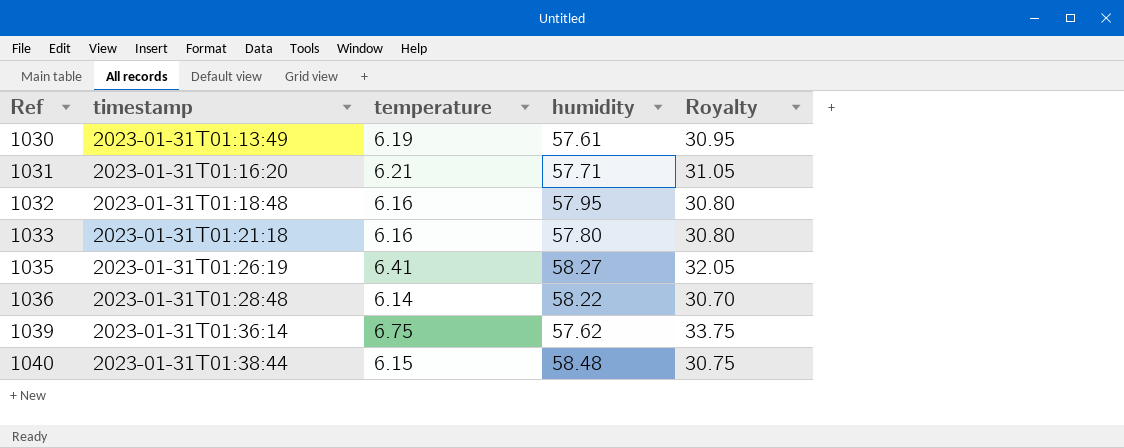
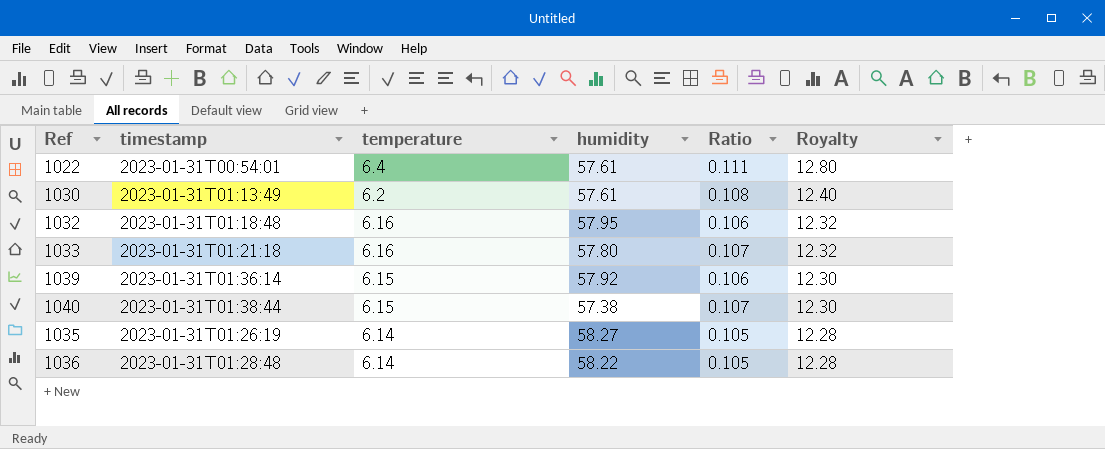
row order: Ref ascending -> temperature descending
column Ratio | formula: none -> [temperature] / [humidity]
column Royalty | formula: [temperature] * 5 -> [temperature] * 2
row 1031: 2023-01-31T01:16:20 | 6.21 | 57.71 | 31.05 -> none
row 1022: none -> 2023-01-31T00:54:01 | 6.4 | 57.61 | 0.111 | 12.80
1030 | temperature: 6.19 -> 6.2
1039 | temperature: 6.75 -> 6.15
1039 | humidity: 57.62 -> 57.92
1040 | humidity: 58.48 -> 57.38
1035 | temperature: 6.41 -> 6.14

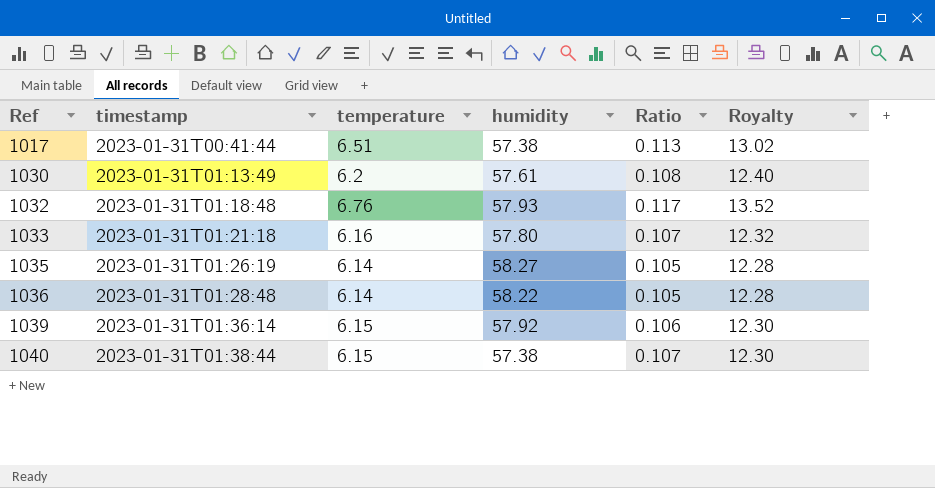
row order: temperature descending -> Ref ascending
row 1022: 2023-01-31T00:54:01 | 6.4 | 57.61 | 0.111 | 12.80 -> none
row 1017: none -> 2023-01-31T00:41:44 | 6.51 | 57.38 | 0.113 | 13.02
1032 | temperature: 6.16 -> 6.76
1032 | humidity: 57.95 -> 57.93
1032 | Ratio: 0.106 -> 0.117
1032 | Royalty: 12.32 -> 13.52

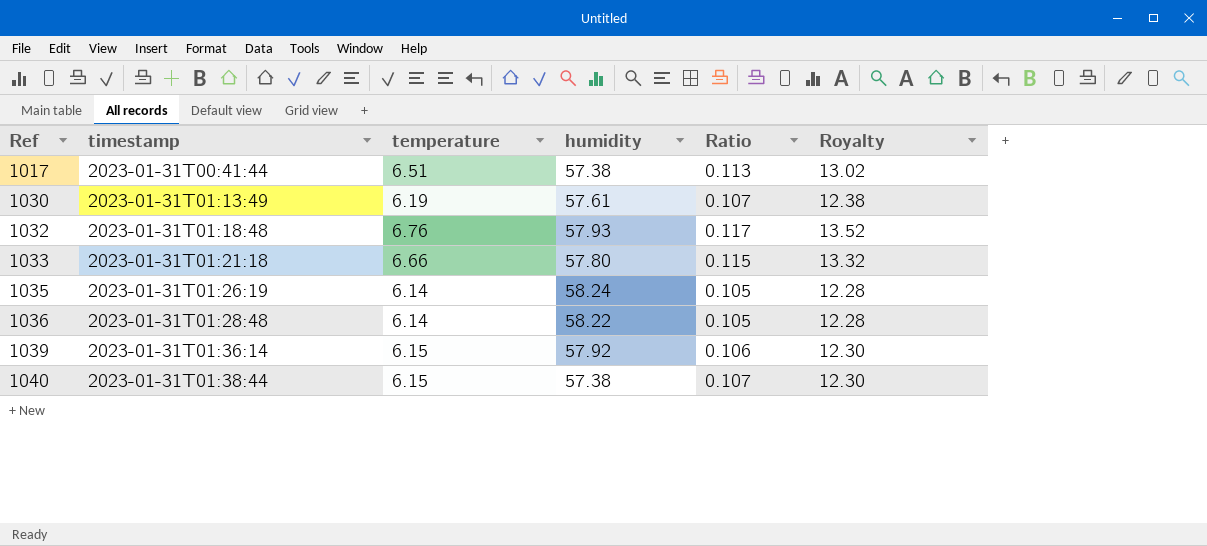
1030 | temperature: 6.2 -> 6.19
1030 | Ratio: 0.108 -> 0.107
1030 | Royalty: 12.40 -> 12.38
1033 | temperature: 6.16 -> 6.66
1033 | Ratio: 0.107 -> 0.115
1033 | Royalty: 12.32 -> 13.32
1035 | humidity: 58.27 -> 58.24

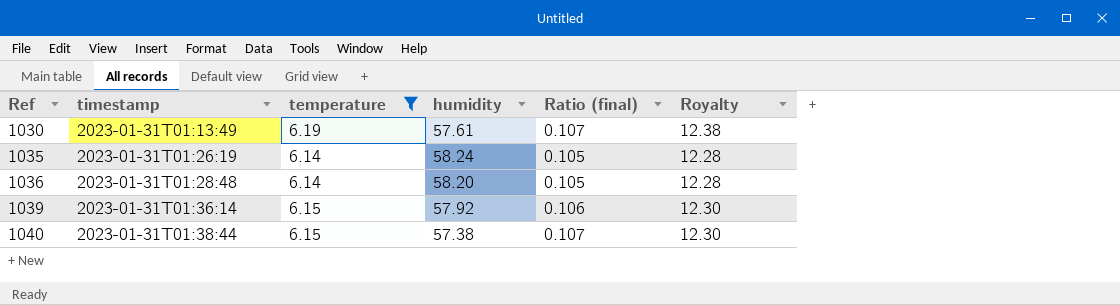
filter: none -> temperature <= 6.19
column name: Ratio -> Ratio (final)
1036 | humidity: 58.22 -> 58.20

